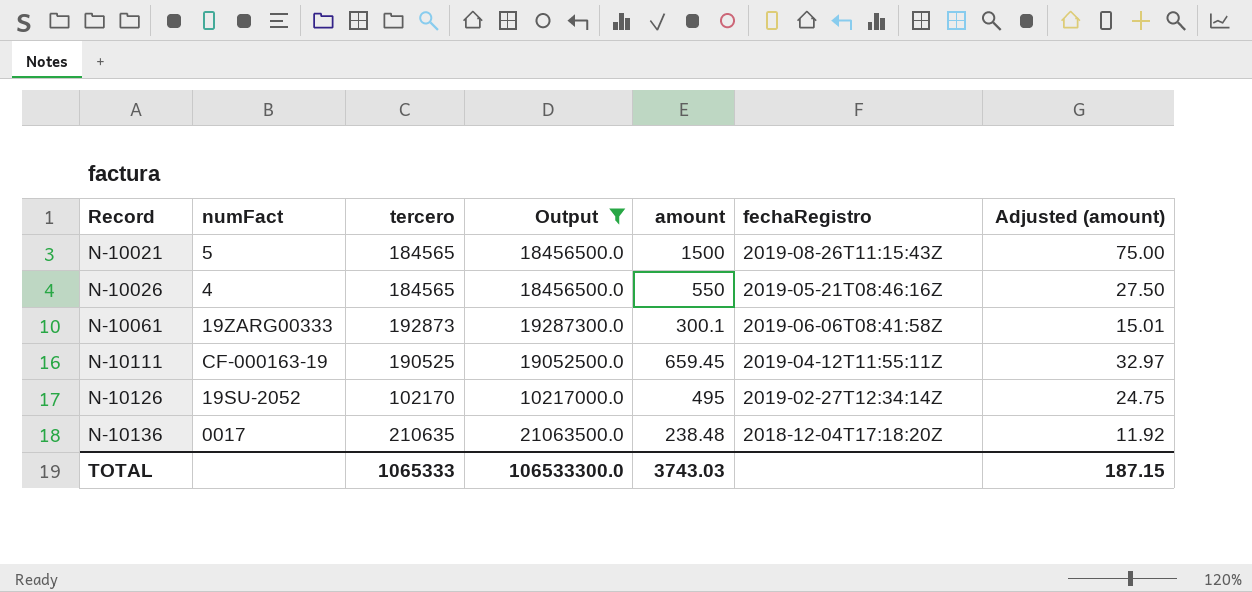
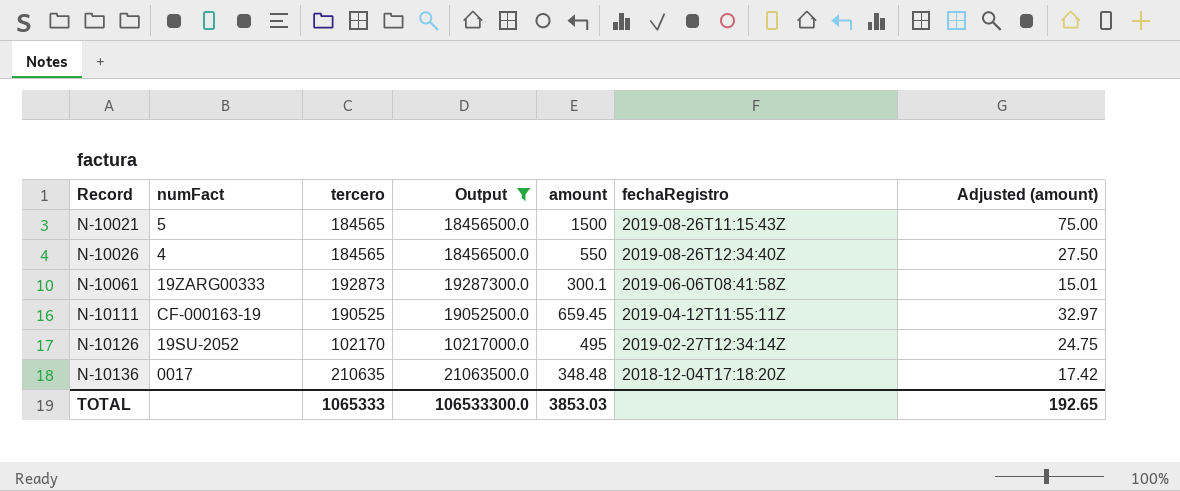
N-10026 | fechaRegistro: 2019-05-21T08:46:16Z -> 2019-08-26T12:34:40Z
N-10136 | amount: 238.48 -> 348.48
N-10136 | Adjusted (amount): 11.92 -> 17.42
TOTAL | amount: 3743.03 -> 3853.03
TOTAL | Adjusted (amount): 187.15 -> 192.65

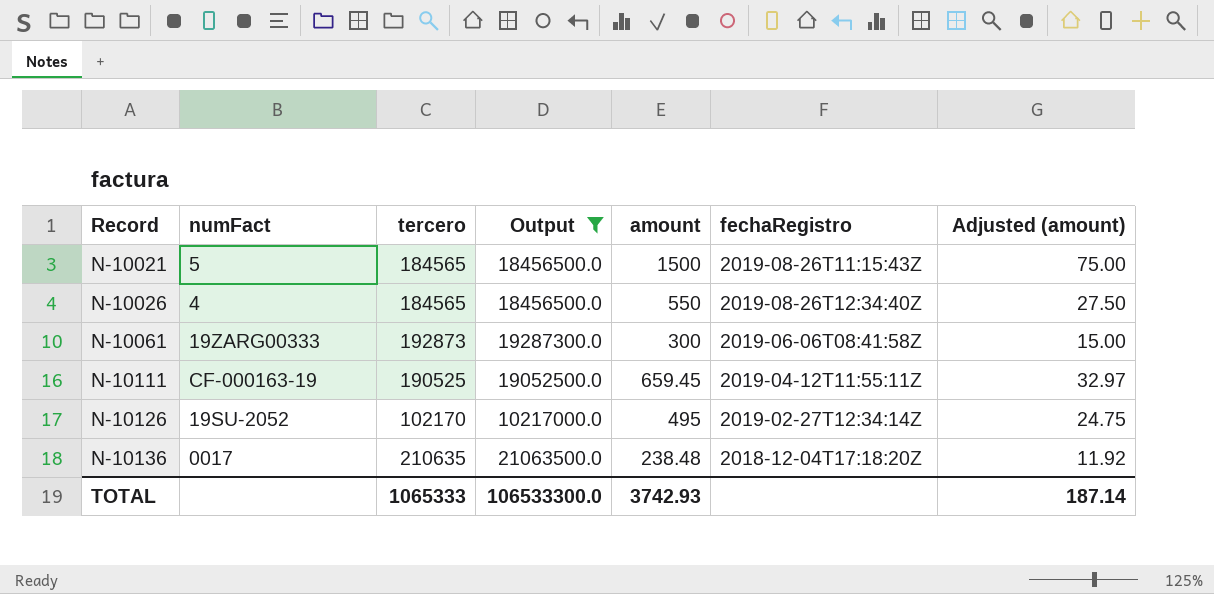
N-10061 | amount: 300.1 -> 300
N-10061 | Adjusted (amount): 15.01 -> 15.00
N-10136 | amount: 348.48 -> 238.48
N-10136 | Adjusted (amount): 17.42 -> 11.92
TOTAL | amount: 3853.03 -> 3742.93
TOTAL | Adjusted (amount): 192.65 -> 187.14

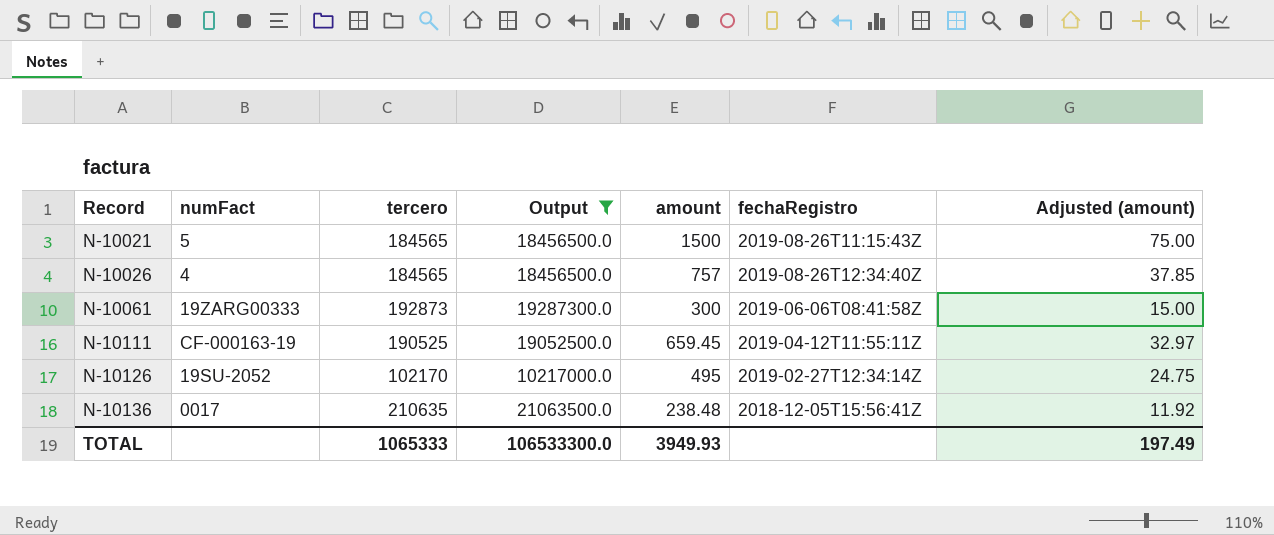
N-10026 | amount: 550 -> 757
N-10026 | Adjusted (amount): 27.50 -> 37.85
N-10136 | fechaRegistro: 2018-12-04T17:18:20Z -> 2018-12-05T15:56:41Z
TOTAL | amount: 3742.93 -> 3949.93
TOTAL | Adjusted (amount): 187.14 -> 197.49

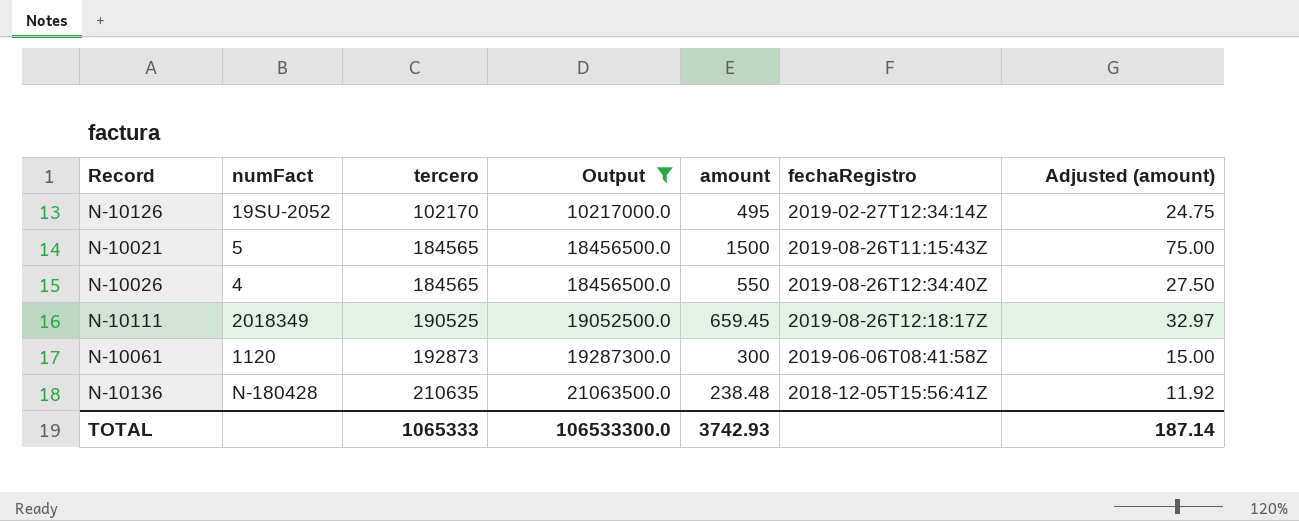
row order: Record ascending -> tercero ascending
N-10026 | amount: 757 -> 550
N-10026 | Adjusted (amount): 37.85 -> 27.50
N-10111 | numFact: CF-000163-19 -> 2018349
N-10111 | fechaRegistro: 2019-04-12T11:55:11Z -> 2019-08-26T12:18:17Z
N-10061 | numFact: 19ZARG00333 -> 1120
N-10136 | numFact: 0017 -> N-180428
TOTAL | amount: 3949.93 -> 3742.93
TOTAL | Adjusted (amount): 197.49 -> 187.14

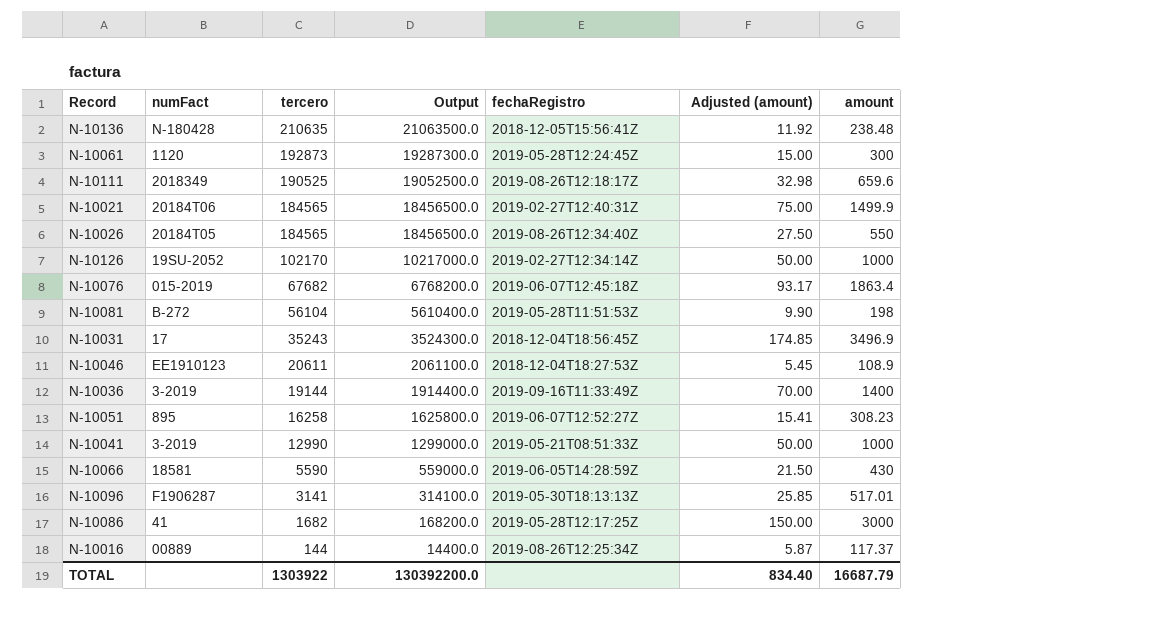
filter: Output >= 10217000.0 -> none
row order: tercero ascending -> tercero descending
column amount | position: 5 -> 7
N-10061 | fechaRegistro: 2019-06-06T08:41:58Z -> 2019-05-28T12:24:45Z
N-10111 | Adjusted (amount): 32.97 -> 32.98
N-10111 | amount: 659.45 -> 659.6
N-10021 | numFact: 5 -> 20184T06
N-10021 | fechaRegistro: 2019-08-26T11:15:43Z -> 2019-02-27T12:40:31Z
N-10021 | amount: 1500 -> 1499.9
N-10026 | numFact: 4 -> 20184T05
N-10126 | Adjusted (amount): 24.75 -> 50.00
N-10126 | amount: 495 -> 1000
TOTAL | tercero: 1065333 -> 1303922
TOTAL | Output: 106533300.0 -> 130392200.0
TOTAL | Adjusted (amount): 187.14 -> 834.40
TOTAL | amount: 3742.93 -> 16687.79

